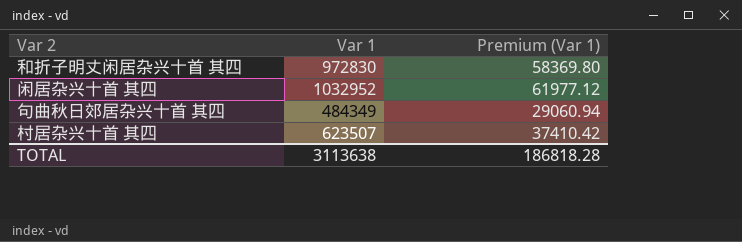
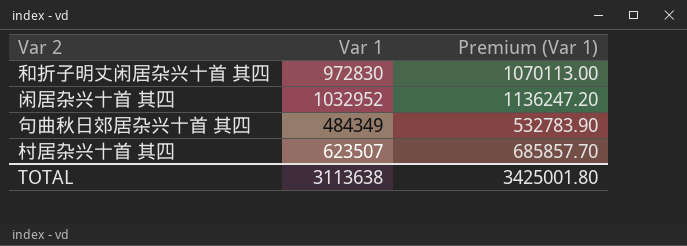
column Premium (Var 1) | formula: [Var 1] * 0.06 -> [Var 1] * 1.1
TOTAL | Premium (Var 1): 186818.28 -> 3425001.80

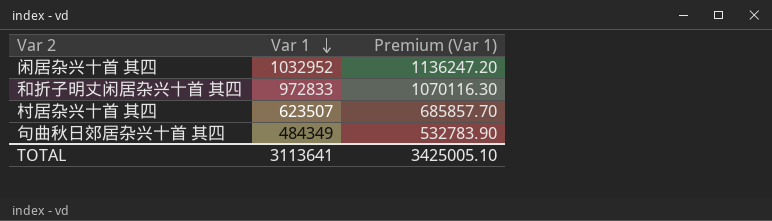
row order: none -> Var 1 descending
和折子明丈闲居杂兴十首 其四 | Var 1: 972830 -> 972833
和折子明丈闲居杂兴十首 其四 | Premium (Var 1): 1070113.00 -> 1070116.30
TOTAL | Var 1: 3113638 -> 3113641
TOTAL | Premium (Var 1): 3425001.80 -> 3425005.10

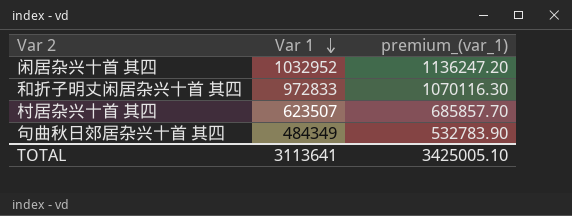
column name: Premium (Var 1) -> premium_(var_1)

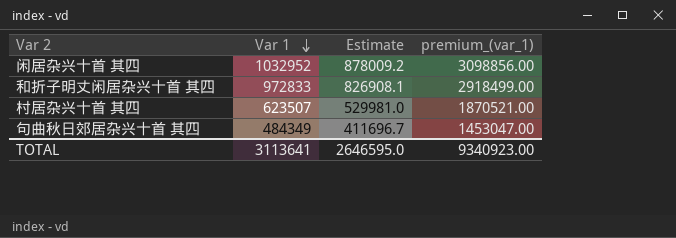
column Estimate | formula: none -> [Var 1] * 0.85
column premium_(var_1) | formula: [Var 1] * 1.1 -> [Var 1] * 3
TOTAL | premium_(var_1): 3425005.10 -> 9340923.00

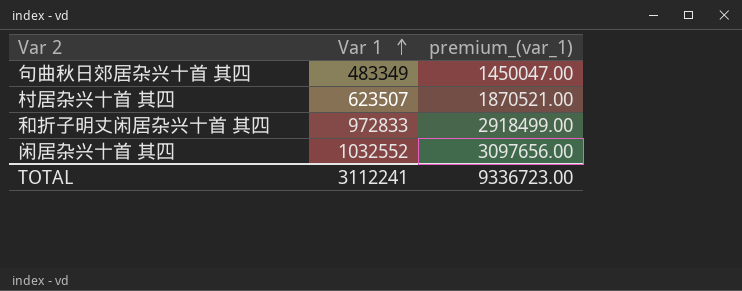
row order: Var 1 descending -> Var 1 ascending
column Estimate | formula: [Var 1] * 0.85 -> none
句曲秋日郊居杂兴十首 其四 | Var 1: 484349 -> 483349
句曲秋日郊居杂兴十首 其四 | premium_(var_1): 1453047.00 -> 1450047.00
闲居杂兴十首 其四 | Var 1: 1032952 -> 1032552
闲居杂兴十首 其四 | premium_(var_1): 3098856.00 -> 3097656.00
TOTAL | Var 1: 3113641 -> 3112241
TOTAL | premium_(var_1): 9340923.00 -> 9336723.00

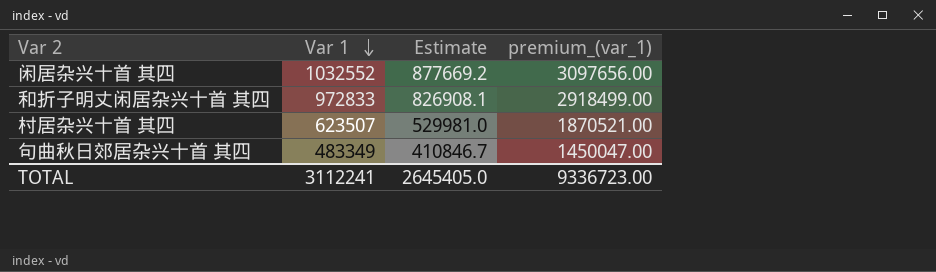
row order: Var 1 ascending -> Var 1 descending
column Estimate | formula: none -> [Var 1] * 0.85

